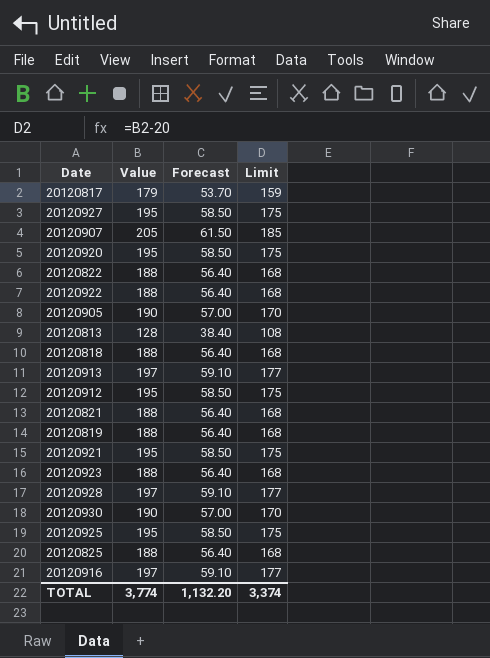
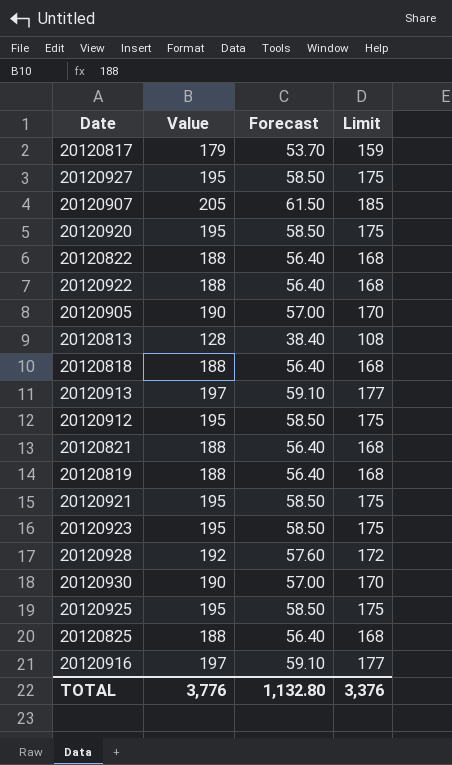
20120923 | Value: 188 -> 195
20120923 | Forecast: 56.40 -> 58.50
20120923 | Limit: 168 -> 175
20120928 | Value: 197 -> 192
20120928 | Forecast: 59.10 -> 57.60
20120928 | Limit: 177 -> 172
TOTAL | Value: 3,774 -> 3,776
TOTAL | Forecast: 1,132.20 -> 1,132.80
TOTAL | Limit: 3,374 -> 3,376

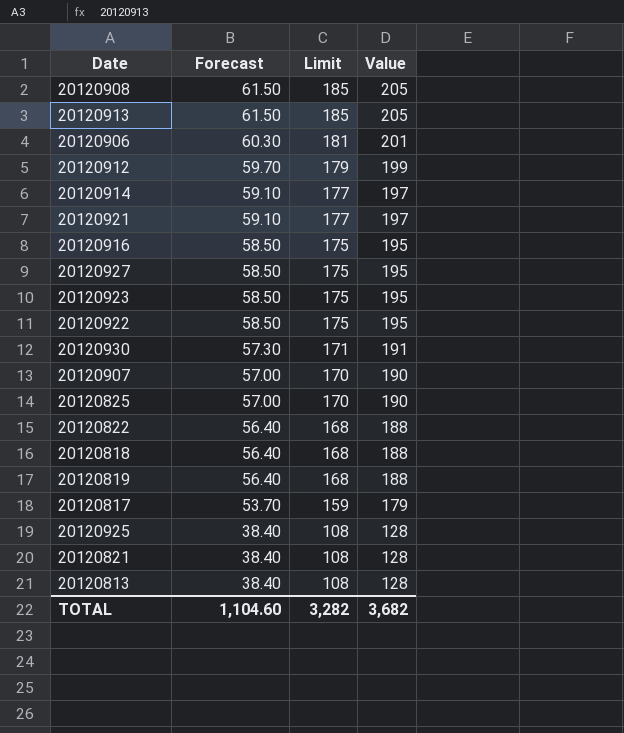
row order: none -> Forecast descending
column Value | position: 2 -> 4
row 20120920: 195 | 58.50 | 175 -> none
row 20120905: 190 | 57.00 | 170 -> none
row 20120928: 192 | 57.60 | 172 -> none
row 20120908: none -> 61.50 | 185 | 205
20120913 | Forecast: 59.10 -> 61.50
20120913 | Limit: 177 -> 185
20120913 | Value: 197 -> 205
row 20120906: none -> 60.30 | 181 | 201
20120912 | Forecast: 58.50 -> 59.70
20120912 | Limit: 175 -> 179
20120912 | Value: 195 -> 199
row 20120914: none -> 59.10 | 177 | 197
20120921 | Forecast: 58.50 -> 59.10
20120921 | Limit: 175 -> 177
20120921 | Value: 195 -> 197
20120916 | Forecast: 59.10 -> 58.50
20120916 | Limit: 177 -> 175
20120916 | Value: 197 -> 195
20120922 | Forecast: 56.40 -> 58.50
20120922 | Limit: 168 -> 175
20120922 | Value: 188 -> 195
20120930 | Forecast: 57.00 -> 57.30
20120930 | Limit: 170 -> 171
20120930 | Value: 190 -> 191
20120907 | Forecast: 61.50 -> 57.00
20120907 | Limit: 185 -> 170
20120907 | Value: 205 -> 190
20120825 | Forecast: 56.40 -> 57.00
20120825 | Limit: 168 -> 170
20120825 | Value: 188 -> 190
20120925 | Forecast: 58.50 -> 38.40
20120925 | Limit: 175 -> 108
20120925 | Value: 195 -> 128
20120821 | Forecast: 56.40 -> 38.40
20120821 | Limit: 168 -> 108
20120821 | Value: 188 -> 128
TOTAL | Forecast: 1,132.80 -> 1,104.60
TOTAL | Limit: 3,376 -> 3,282
TOTAL | Value: 3,776 -> 3,682

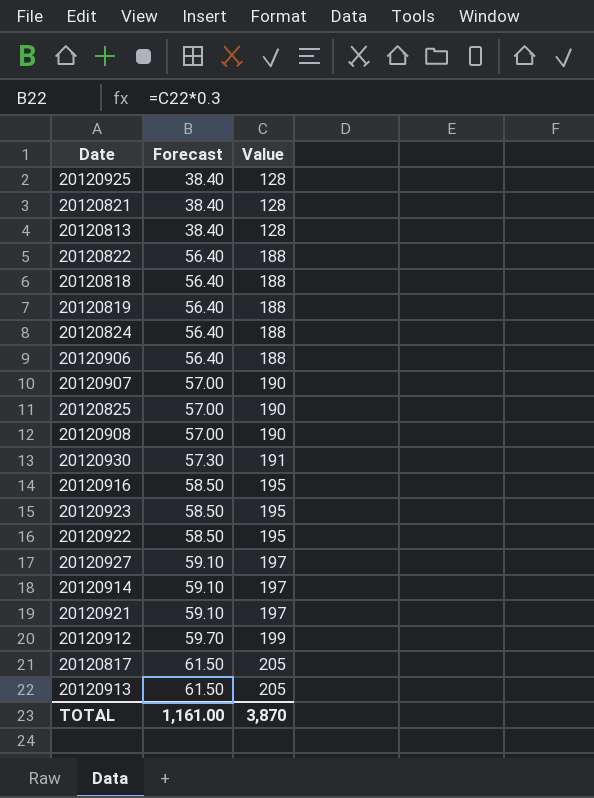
row order: Forecast descending -> Forecast ascending
column Limit | formula: [Value] - 20 -> none
row 20120824: none -> 56.40 | 188
20120906 | Forecast: 60.30 -> 56.40
20120906 | Value: 201 -> 188
20120908 | Forecast: 61.50 -> 57.00
20120908 | Value: 205 -> 190
20120927 | Forecast: 58.50 -> 59.10
20120927 | Value: 195 -> 197
20120817 | Forecast: 53.70 -> 61.50
20120817 | Value: 179 -> 205
TOTAL | Forecast: 1,104.60 -> 1,161.00
TOTAL | Value: 3,682 -> 3,870

